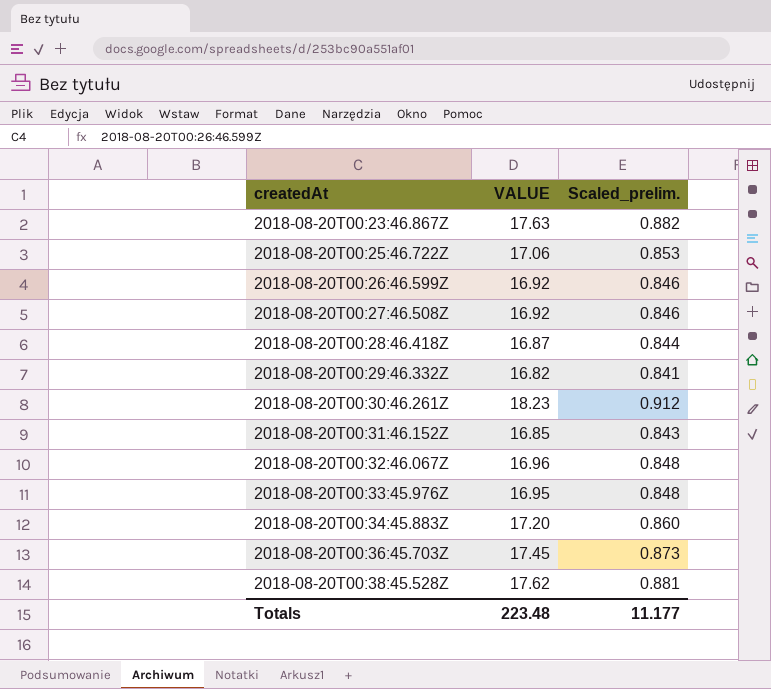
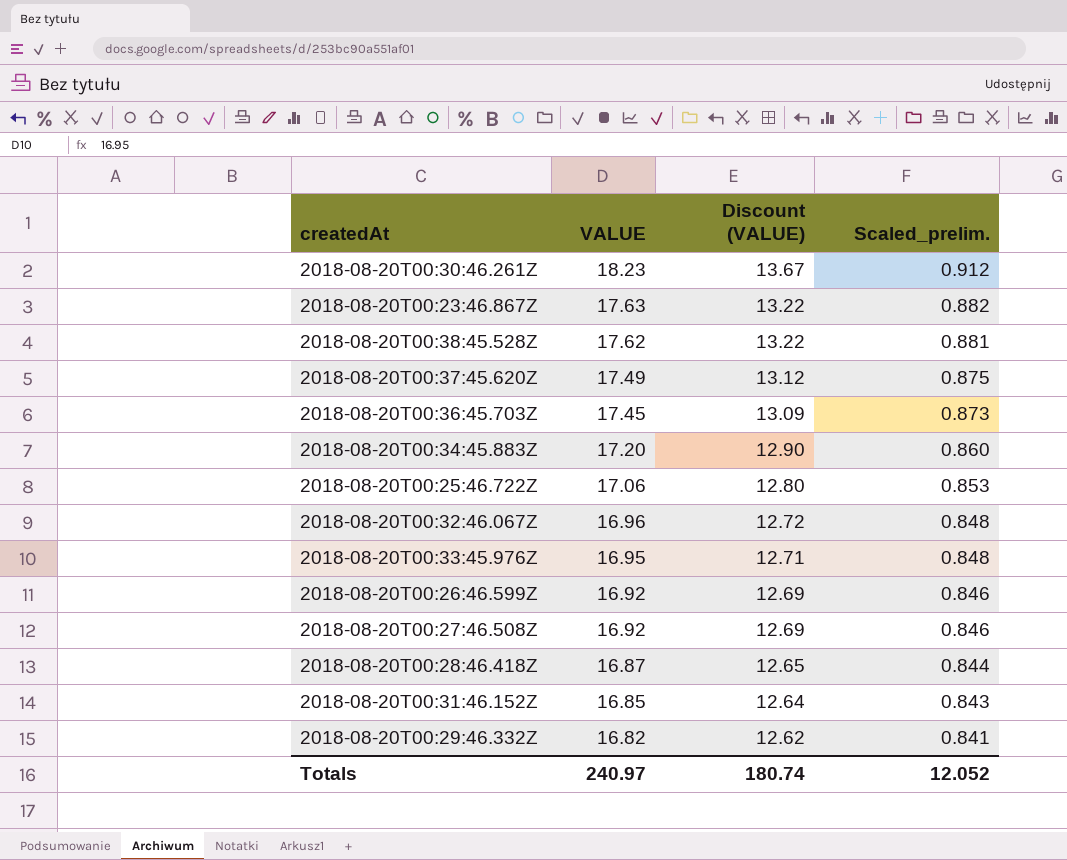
row order: createdAt ascending -> VALUE descending
column Discount (VALUE) | formula: none -> [VALUE] * 0.75
row 2018-08-20T00:37:45.620Z: none -> 17.49 | 13.12 | 0.875
Totals | VALUE: 223.48 -> 240.97
Totals | Scaled_prelim.: 11.177 -> 12.052

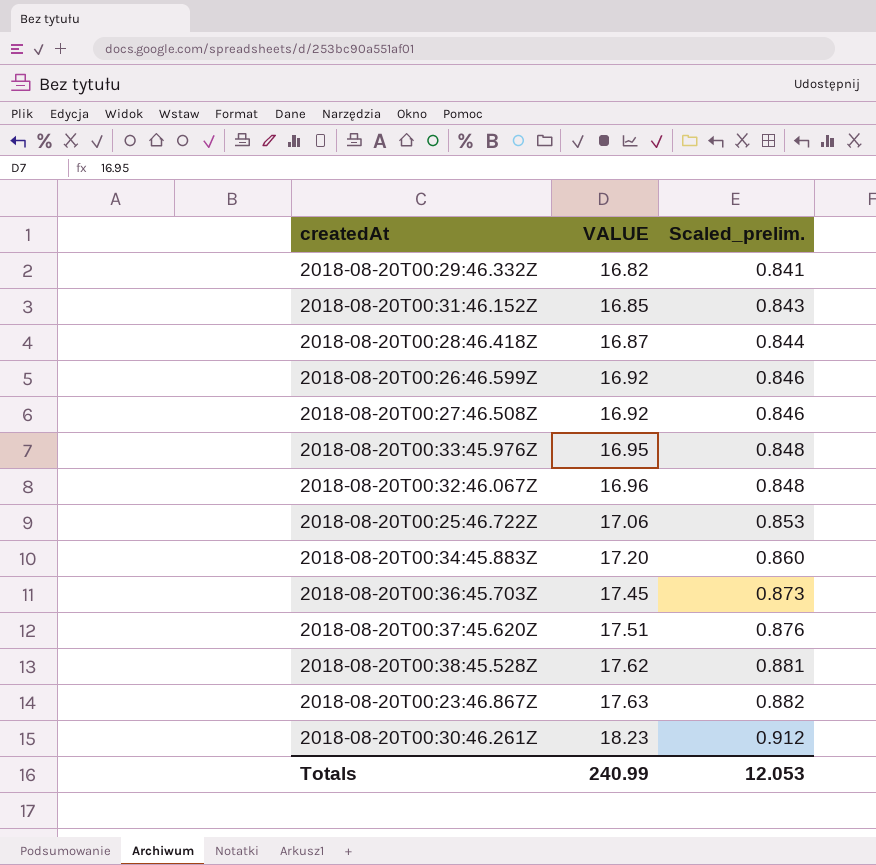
row order: VALUE descending -> VALUE ascending
column Discount (VALUE) | formula: [VALUE] * 0.75 -> none
2018-08-20T00:37:45.620Z | VALUE: 17.49 -> 17.51
2018-08-20T00:37:45.620Z | Scaled_prelim.: 0.875 -> 0.876
Totals | VALUE: 240.97 -> 240.99
Totals | Scaled_prelim.: 12.052 -> 12.053

